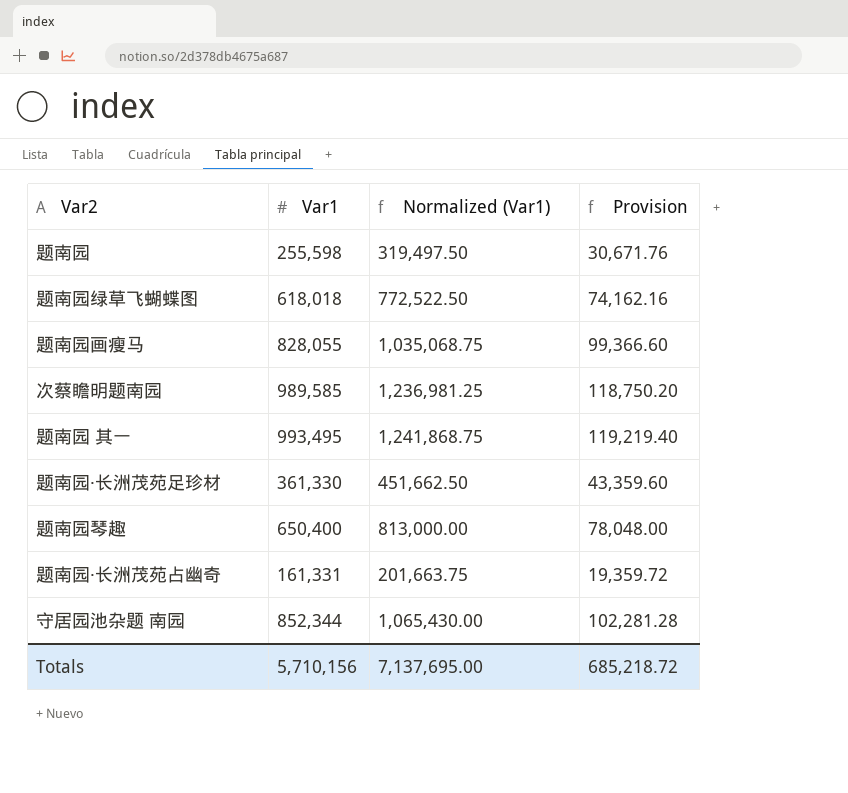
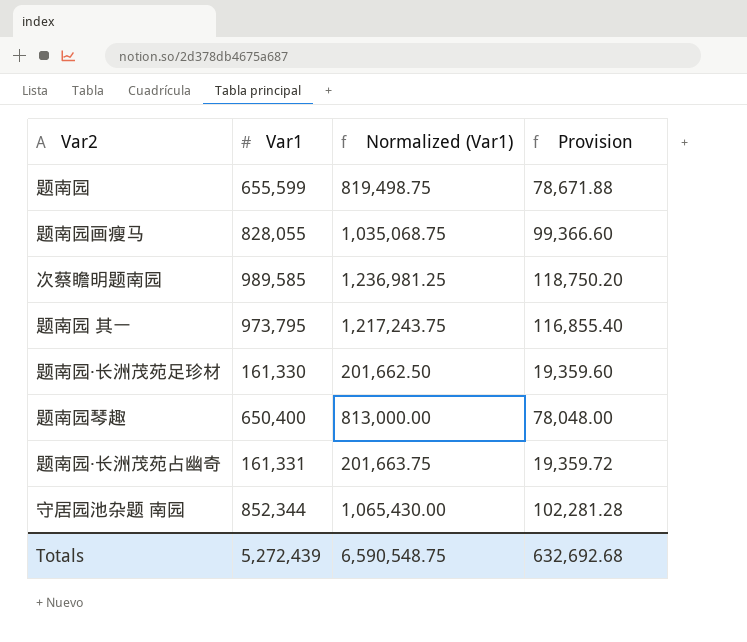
row 题南园绿草飞蝴蝶图: 618,018 | 772,522.50 | 74,162.16 -> none
题南园 | Var1: 255,598 -> 655,599
题南园 | Normalized (Var1): 319,497.50 -> 819,498.75
题南园 | Provision: 30,671.76 -> 78,671.88
题南园 其一 | Var1: 993,495 -> 973,795
题南园 其一 | Normalized (Var1): 1,241,868.75 -> 1,217,243.75
题南园 其一 | Provision: 119,219.40 -> 116,855.40
题南园·长洲茂苑足珍材 | Var1: 361,330 -> 161,330
题南园·长洲茂苑足珍材 | Normalized (Var1): 451,662.50 -> 201,662.50
题南园·长洲茂苑足珍材 | Provision: 43,359.60 -> 19,359.60
Totals | Var1: 5,710,156 -> 5,272,439
Totals | Normalized (Var1): 7,137,695.00 -> 6,590,548.75
Totals | Provision: 685,218.72 -> 632,692.68

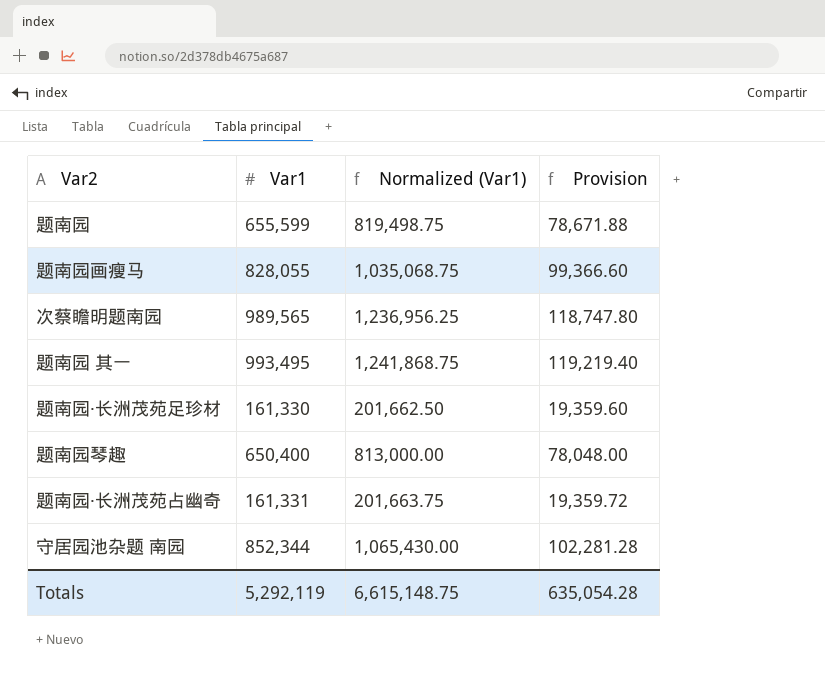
次蔡瞻明题南园 | Var1: 989,585 -> 989,565
次蔡瞻明题南园 | Normalized (Var1): 1,236,981.25 -> 1,236,956.25
次蔡瞻明题南园 | Provision: 118,750.20 -> 118,747.80
题南园 其一 | Var1: 973,795 -> 993,495
题南园 其一 | Normalized (Var1): 1,217,243.75 -> 1,241,868.75
题南园 其一 | Provision: 116,855.40 -> 119,219.40
Totals | Var1: 5,272,439 -> 5,292,119
Totals | Normalized (Var1): 6,590,548.75 -> 6,615,148.75
Totals | Provision: 632,692.68 -> 635,054.28

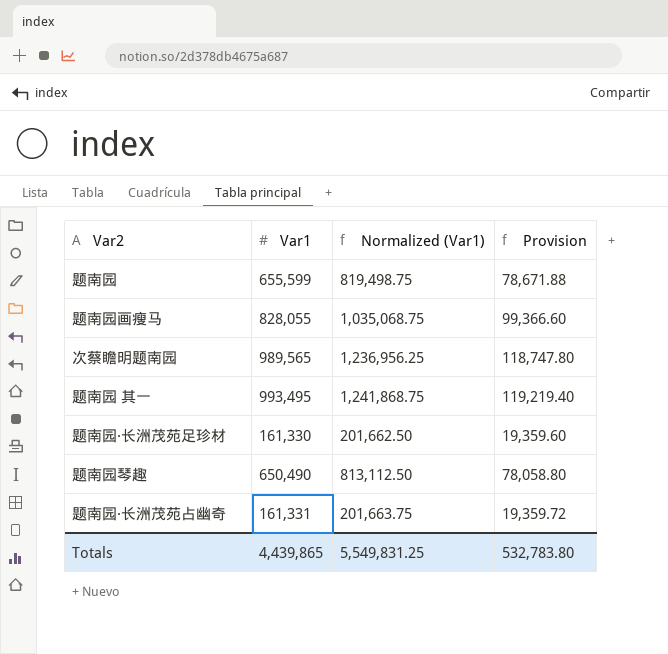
row 守居园池杂题 南园: 852,344 | 1,065,430.00 | 102,281.28 -> none
题南园琴趣 | Var1: 650,400 -> 650,490
题南园琴趣 | Normalized (Var1): 813,000.00 -> 813,112.50
题南园琴趣 | Provision: 78,048.00 -> 78,058.80
Totals | Var1: 5,292,119 -> 4,439,865
Totals | Normalized (Var1): 6,615,148.75 -> 5,549,831.25
Totals | Provision: 635,054.28 -> 532,783.80

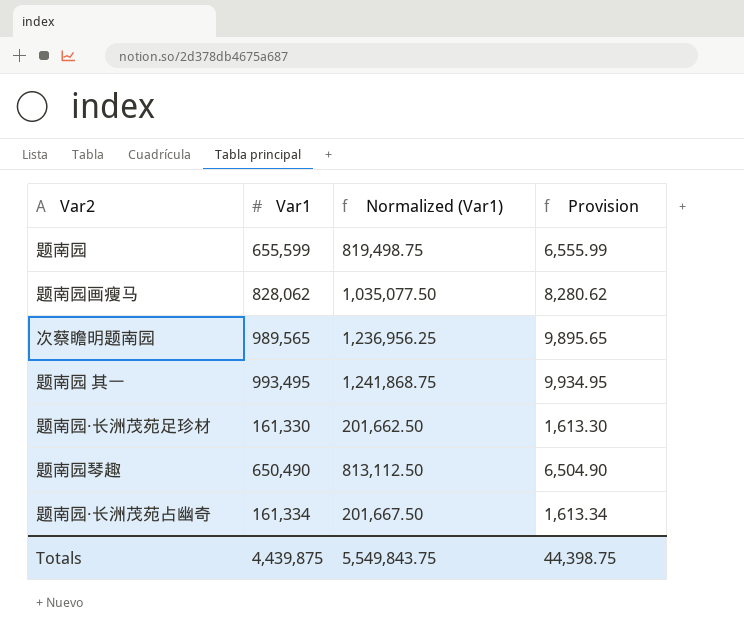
column Provision | formula: [Var1] * 0.12 -> [Var1] * 0.01
题南园画瘦马 | Var1: 828,055 -> 828,062
题南园画瘦马 | Normalized (Var1): 1,035,068.75 -> 1,035,077.50
题南园·长洲茂苑占幽奇 | Var1: 161,331 -> 161,334
题南园·长洲茂苑占幽奇 | Normalized (Var1): 201,663.75 -> 201,667.50
Totals | Var1: 4,439,865 -> 4,439,875
Totals | Normalized (Var1): 5,549,831.25 -> 5,549,843.75
Totals | Provision: 532,783.80 -> 44,398.75

